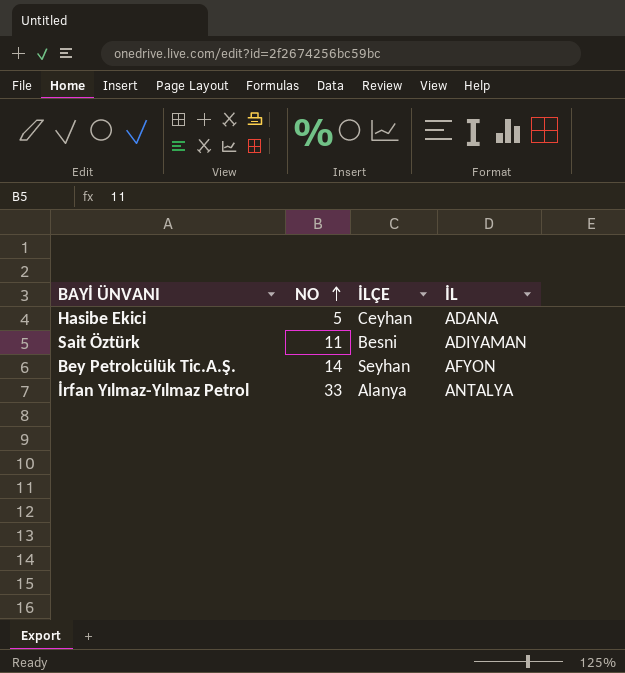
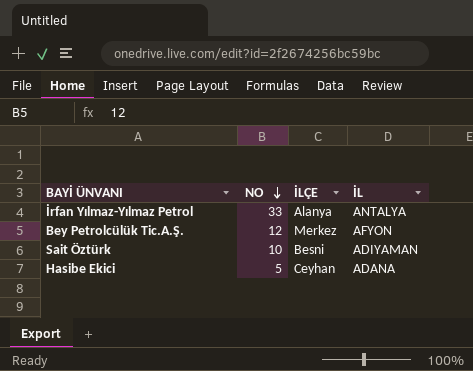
row order: NO ascending -> NO descending
Bey Petrolcülük Tic.A.Ş. | NO: 14 -> 12
Bey Petrolcülük Tic.A.Ş. | İLÇE: Seyhan -> Merkez
Sait Öztürk | NO: 11 -> 10

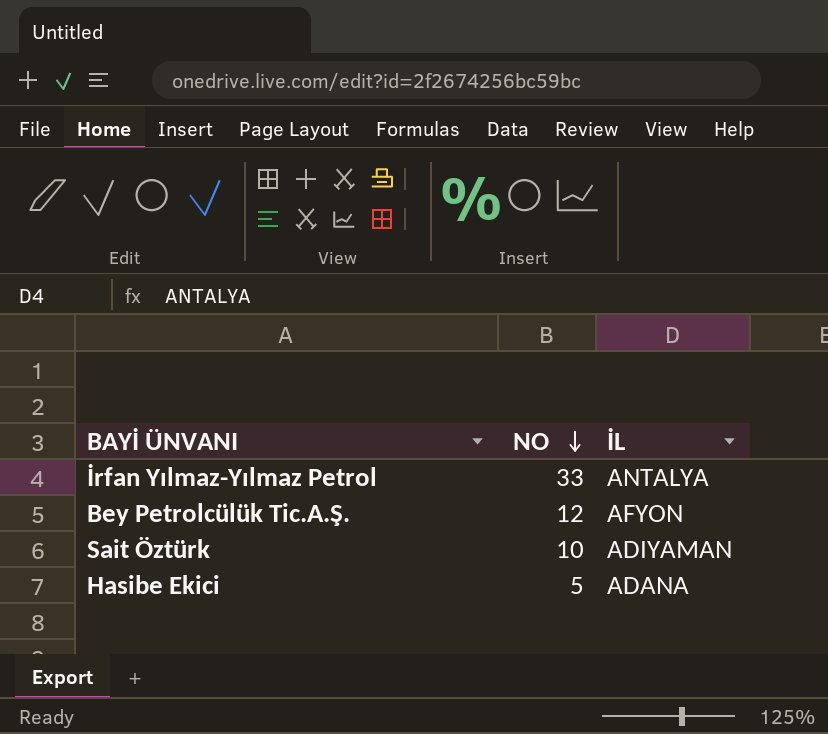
column İLÇE | position: 3 -> none

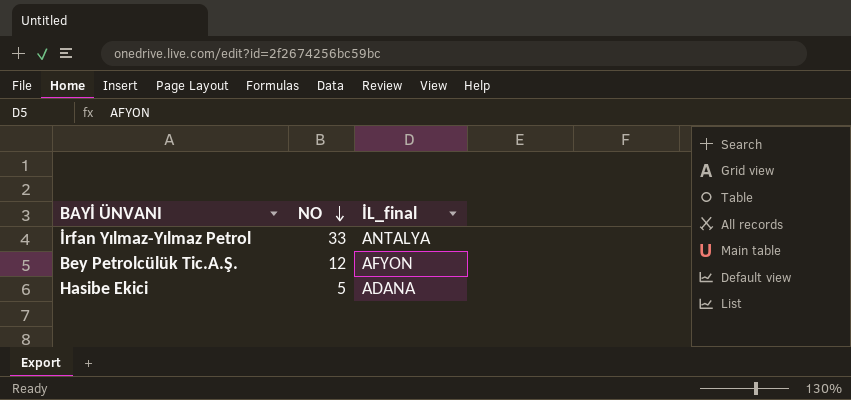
column name: İL -> İL_final
row Sait Öztürk: 10 | ADIYAMAN -> none

